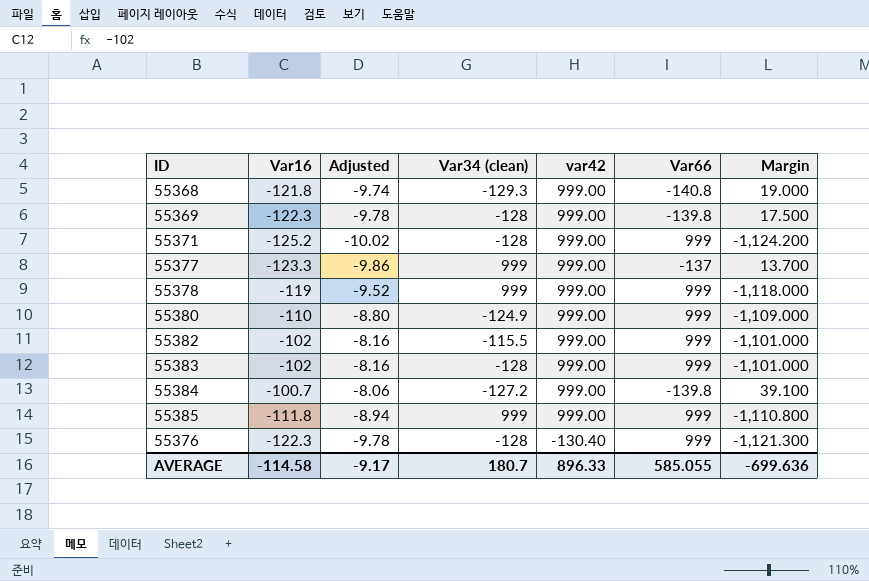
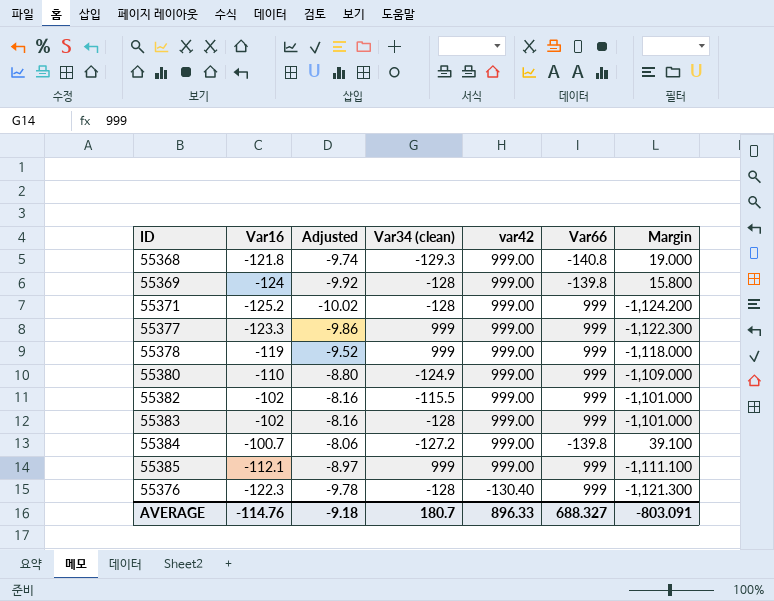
55369 | Var16: -122.3 -> -124
55369 | Adjusted: -9.78 -> -9.92
55369 | Margin: 17.500 -> 15.800
55377 | Var66: -137 -> 999
55377 | Margin: 13.700 -> -1,122.300
55385 | Var16: -111.8 -> -112.1
55385 | Adjusted: -8.94 -> -8.97
55385 | Margin: -1,110.800 -> -1,111.100
AVERAGE | Var16: -114.58 -> -114.76
AVERAGE | Adjusted: -9.17 -> -9.18
AVERAGE | Var66: 585.055 -> 688.327
AVERAGE | Margin: -699.636 -> -803.091

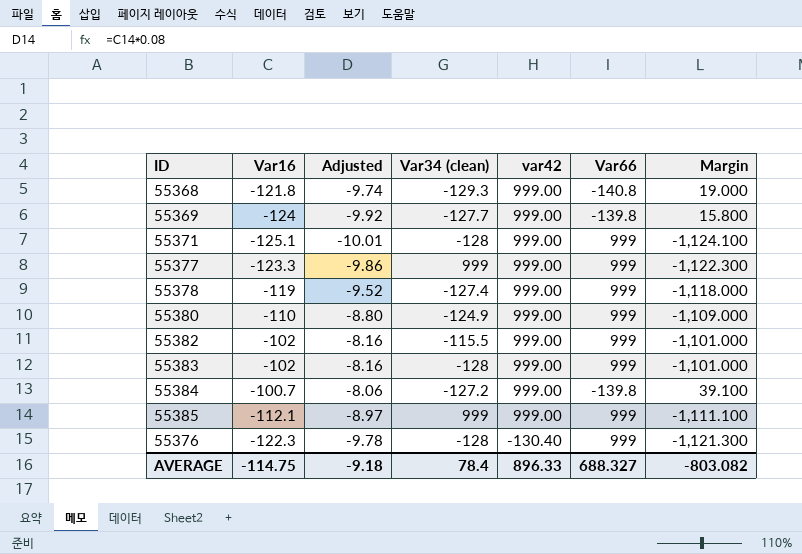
55369 | Var34 (clean): -128 -> -127.7
55371 | Var16: -125.2 -> -125.1
55371 | Adjusted: -10.02 -> -10.01
55371 | Margin: -1,124.200 -> -1,124.100
55378 | Var34 (clean): 999 -> -127.4
AVERAGE | Var16: -114.76 -> -114.75
AVERAGE | Var34 (clean): 180.7 -> 78.4
AVERAGE | Margin: -803.091 -> -803.082

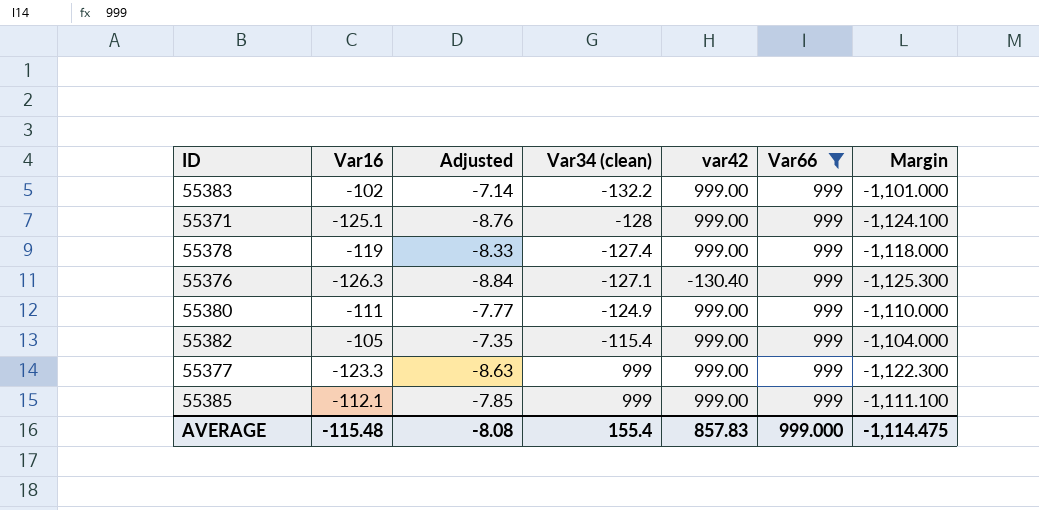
filter: none -> Var66 = 999
row order: var42 descending -> Var34 (clean) ascending
column Adjusted | formula: [Var16] * 0.08 -> [Var16] * 0.07
55383 | Var34 (clean): -128 -> -132.2
55376 | Var16: -122.3 -> -126.3
55376 | Var34 (clean): -128 -> -127.1
55376 | Margin: -1,121.300 -> -1,125.300
55380 | Var16: -110 -> -111
55380 | Margin: -1,109.000 -> -1,110.000
55382 | Var16: -102 -> -105
55382 | Var34 (clean): -115.5 -> -115.4
55382 | Margin: -1,101.000 -> -1,104.000
AVERAGE | Var16: -114.75 -> -115.48
AVERAGE | Adjusted: -9.18 -> -8.08
AVERAGE | Var34 (clean): 78.4 -> 155.4
AVERAGE | var42: 896.33 -> 857.83
AVERAGE | Var66: 688.327 -> 999.000
AVERAGE | Margin: -803.082 -> -1,114.475

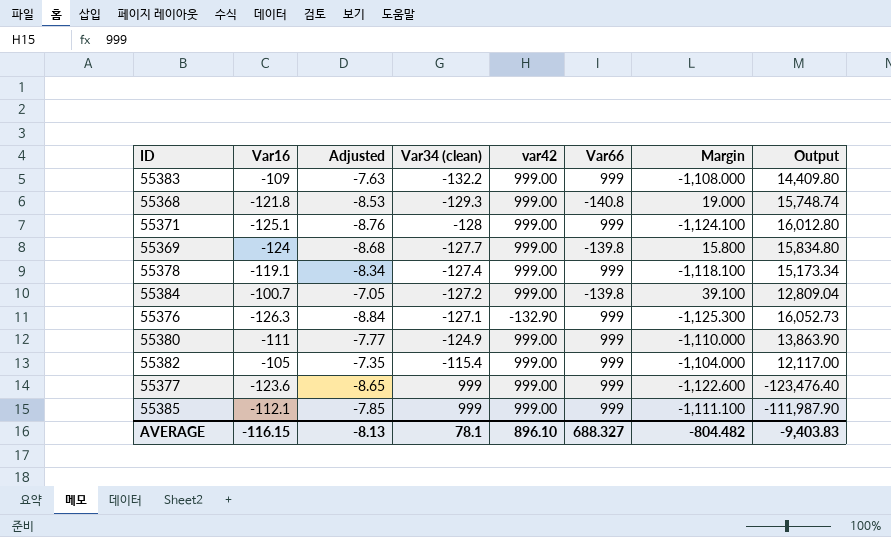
filter: Var66 = 999 -> none
column Output | formula: none -> [Var16] * [Var34 (clean)]
55383 | Var16: -102 -> -109
55383 | Adjusted: -7.14 -> -7.63
55383 | Margin: -1,101.000 -> -1,108.000
55378 | Var16: -119 -> -119.1
55378 | Adjusted: -8.33 -> -8.34
55378 | Margin: -1,118.000 -> -1,118.100
55376 | var42: -130.40 -> -132.90
55377 | Var16: -123.3 -> -123.6
55377 | Adjusted: -8.63 -> -8.65
55377 | Margin: -1,122.300 -> -1,122.600
AVERAGE | Var16: -115.48 -> -116.15
AVERAGE | Adjusted: -8.08 -> -8.13
AVERAGE | Var34 (clean): 155.4 -> 78.1
AVERAGE | var42: 857.83 -> 896.10
AVERAGE | Var66: 999.000 -> 688.327
AVERAGE | Margin: -1,114.475 -> -804.482

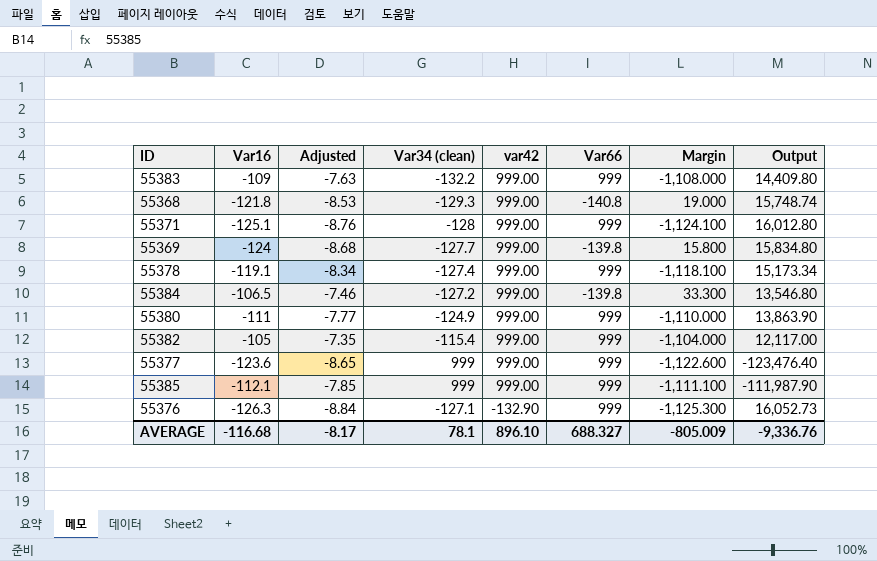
row order: Var34 (clean) ascending -> var42 descending
55384 | Var16: -100.7 -> -106.5
55384 | Adjusted: -7.05 -> -7.46
55384 | Margin: 39.100 -> 33.300
55384 | Output: 12,809.04 -> 13,546.80
AVERAGE | Var16: -116.15 -> -116.68
AVERAGE | Adjusted: -8.13 -> -8.17
AVERAGE | Margin: -804.482 -> -805.009
AVERAGE | Output: -9,403.83 -> -9,336.76

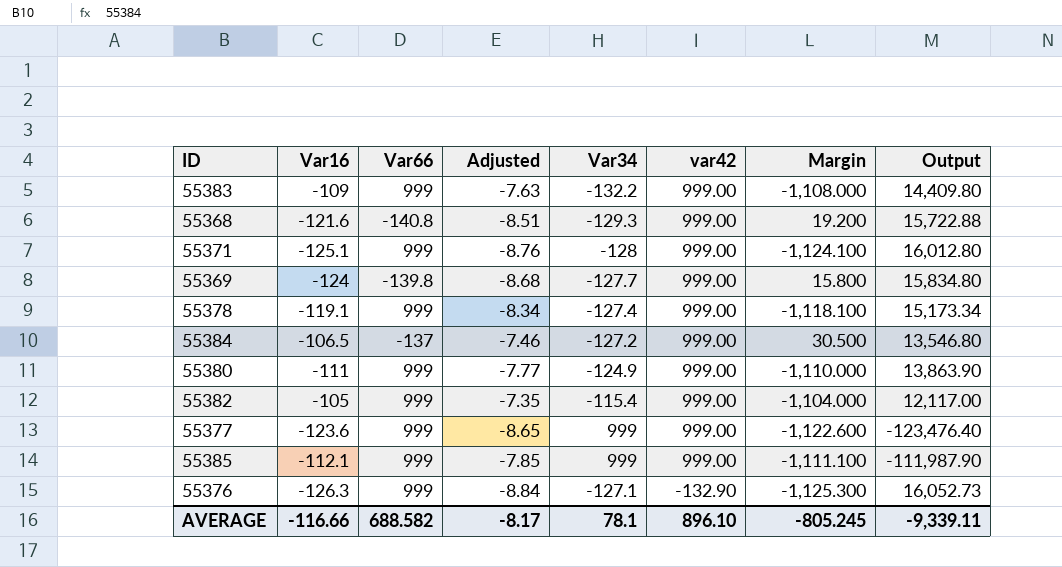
column Var66 | position: 6 -> 3
column name: Var34 (clean) -> Var34
55368 | Var16: -121.8 -> -121.6
55368 | Adjusted: -8.53 -> -8.51
55368 | Margin: 19.000 -> 19.200
55368 | Output: 15,748.74 -> 15,722.88
55384 | Var66: -139.8 -> -137
55384 | Margin: 33.300 -> 30.500
AVERAGE | Var16: -116.68 -> -116.66
AVERAGE | Var66: 688.327 -> 688.582
AVERAGE | Margin: -805.009 -> -805.245
AVERAGE | Output: -9,336.76 -> -9,339.11

